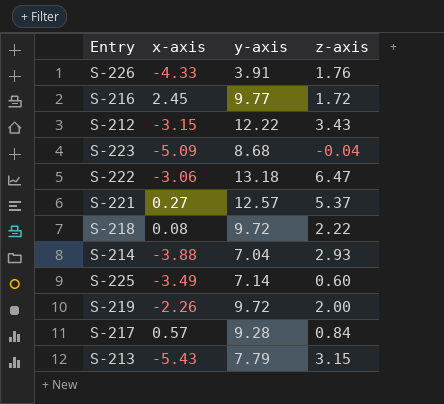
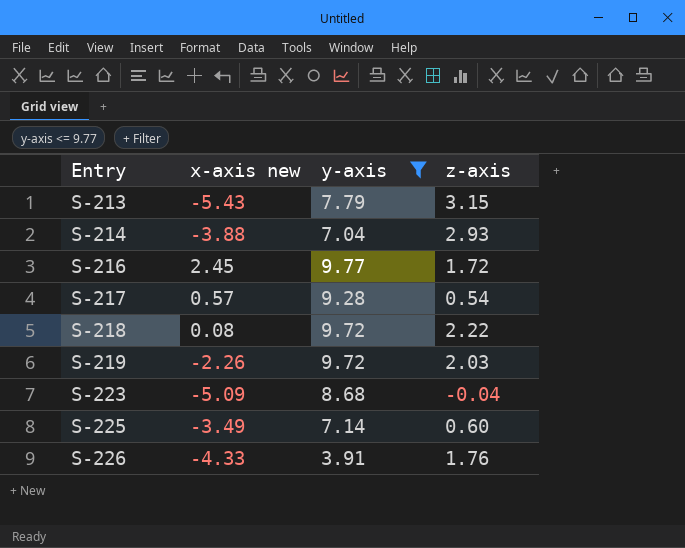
filter: none -> y-axis <= 9.77
row order: none -> Entry ascending
column name: x-axis -> x-axis new
S-217 | z-axis: 0.84 -> 0.54
S-219 | z-axis: 2.00 -> 2.03

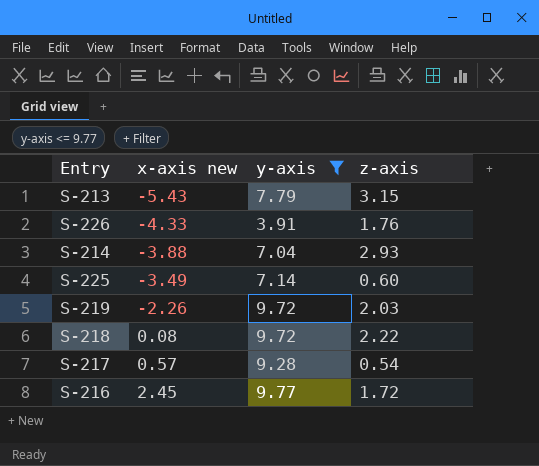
row order: Entry ascending -> x-axis new ascending
row S-223: -5.09 | 8.68 | -0.04 -> none

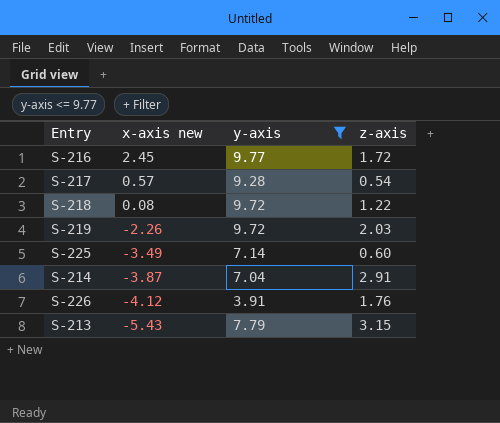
row order: x-axis new ascending -> x-axis new descending
S-218 | z-axis: 2.22 -> 1.22
S-214 | x-axis new: -3.88 -> -3.87
S-214 | z-axis: 2.93 -> 2.91
S-226 | x-axis new: -4.33 -> -4.12

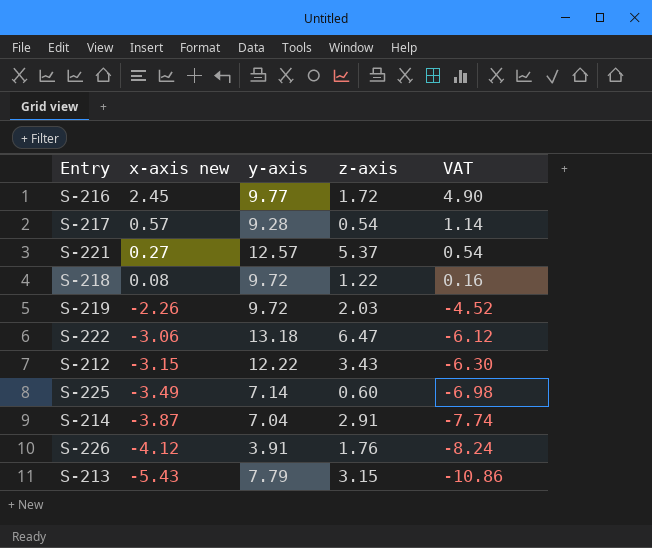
filter: y-axis <= 9.77 -> none
column VAT | formula: none -> [x-axis new] * 2

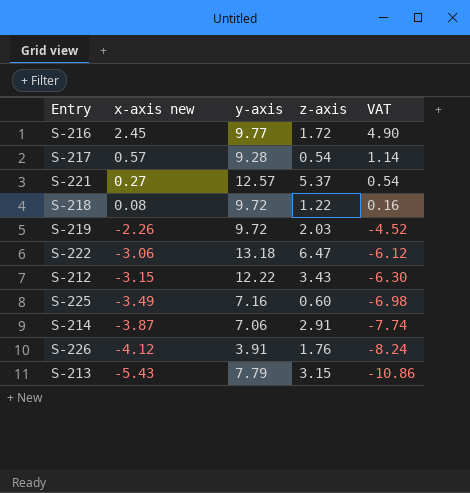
S-225 | y-axis: 7.14 -> 7.16
S-214 | y-axis: 7.04 -> 7.06

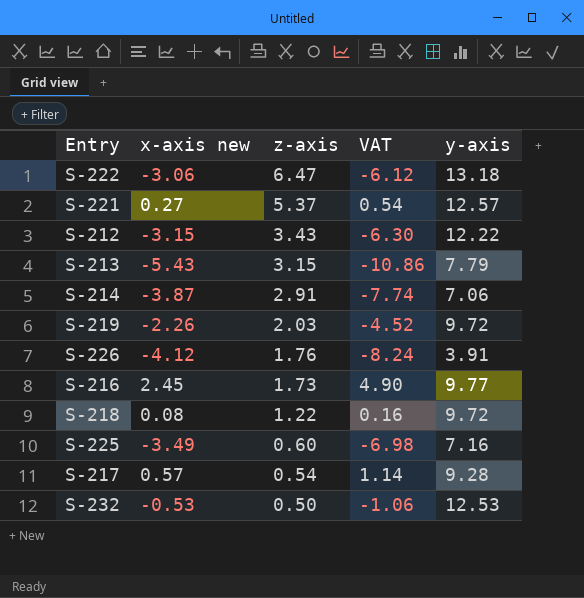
row order: x-axis new descending -> z-axis descending
column y-axis | position: 3 -> 5
S-216 | z-axis: 1.72 -> 1.73
row S-232: none -> -0.53 | 0.50 | -1.06 | 12.53

